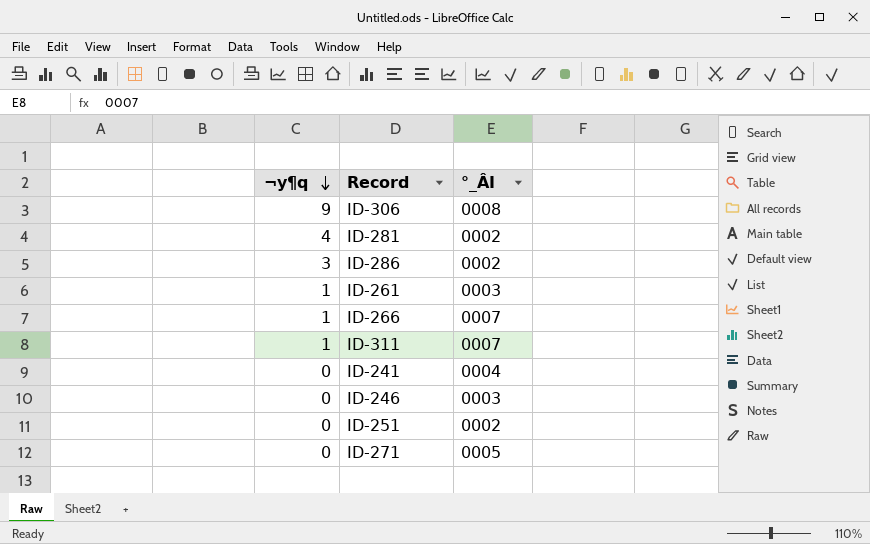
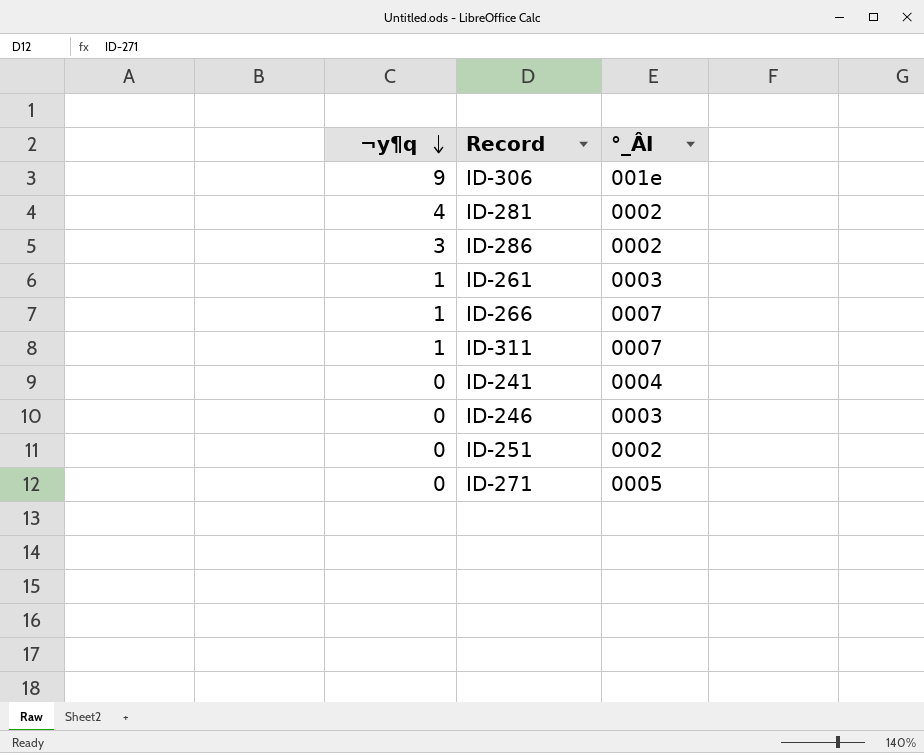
ID-306 | °_ÂI: 0008 -> 001e

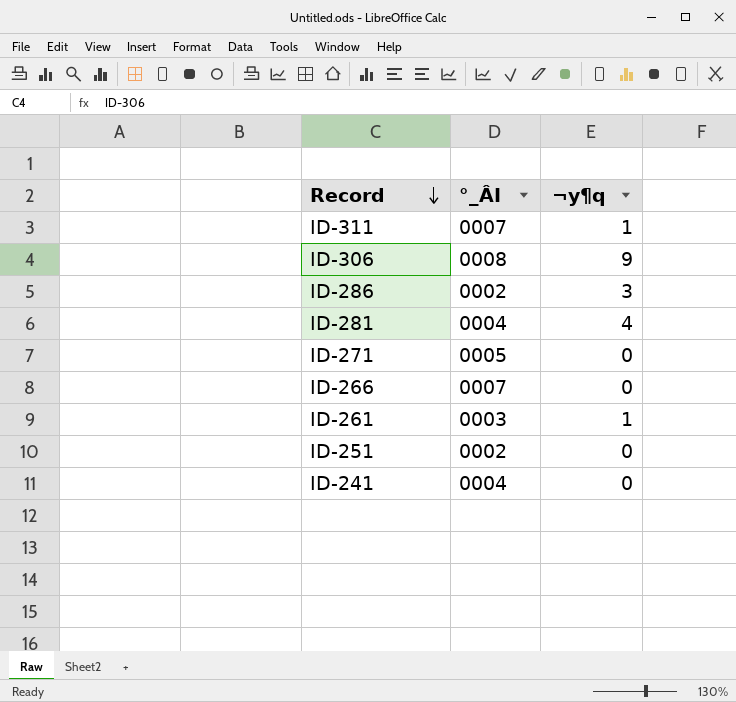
row order: ¬y¶q descending -> Record descending
column ¬y¶q | position: 1 -> 3
row ID-246: 0 | 0003 -> none
ID-306 | °_ÂI: 001e -> 0008
ID-281 | °_ÂI: 0002 -> 0004
ID-266 | ¬y¶q: 1 -> 0

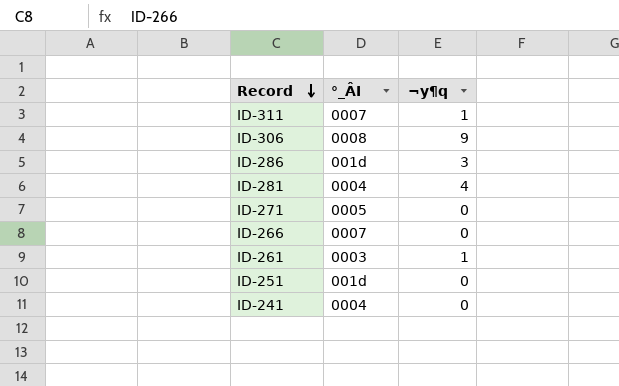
ID-286 | °_ÂI: 0002 -> 001d
ID-251 | °_ÂI: 0002 -> 001d

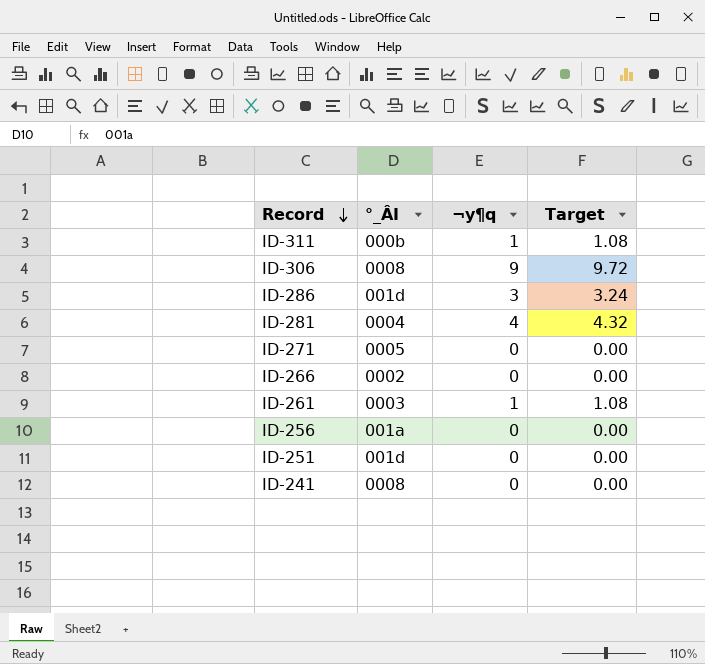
column Target | formula: none -> [¬y¶q] * 1.08
ID-311 | °_ÂI: 0007 -> 000b
ID-266 | °_ÂI: 0007 -> 0002
row ID-256: none -> 001a | 0 | 0.00
ID-241 | °_ÂI: 0004 -> 0008

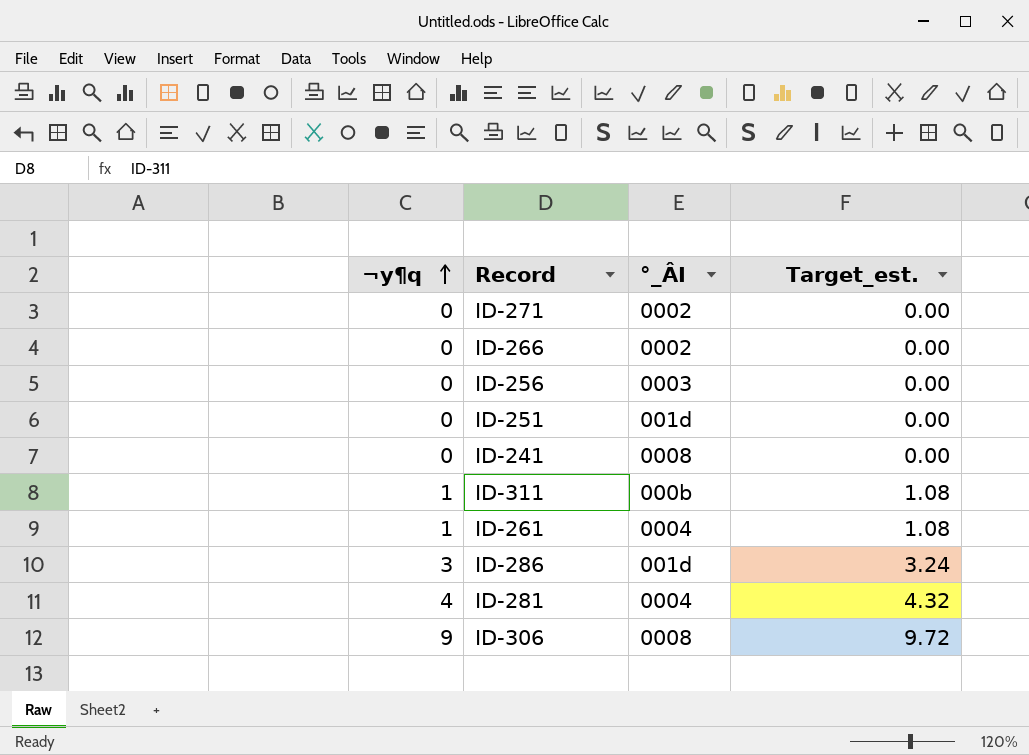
row order: Record descending -> ¬y¶q ascending
column ¬y¶q | position: 3 -> 1
column name: Target -> Target_est.
ID-271 | °_ÂI: 0005 -> 0002
ID-256 | °_ÂI: 001a -> 0003
ID-261 | °_ÂI: 0003 -> 0004

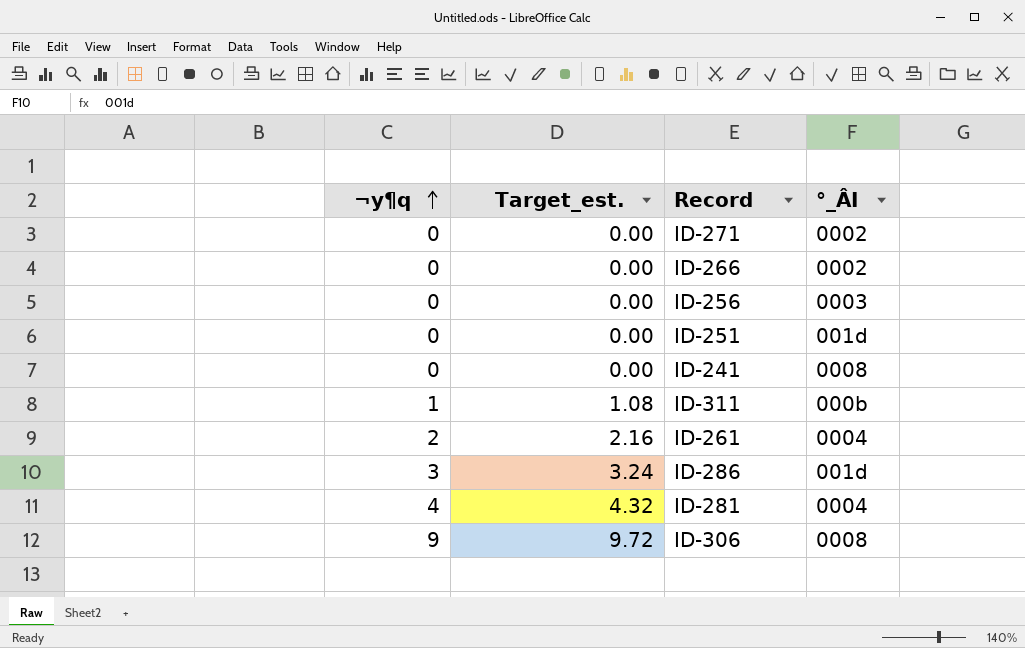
column Target_est. | position: 4 -> 2
ID-261 | ¬y¶q: 1 -> 2
ID-261 | Target_est.: 1.08 -> 2.16

